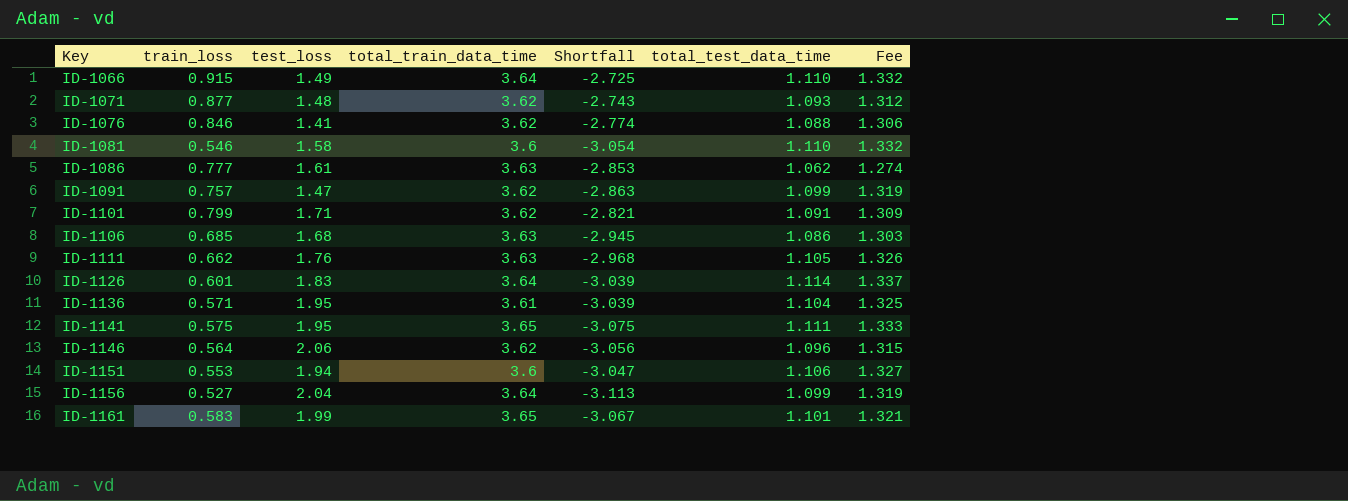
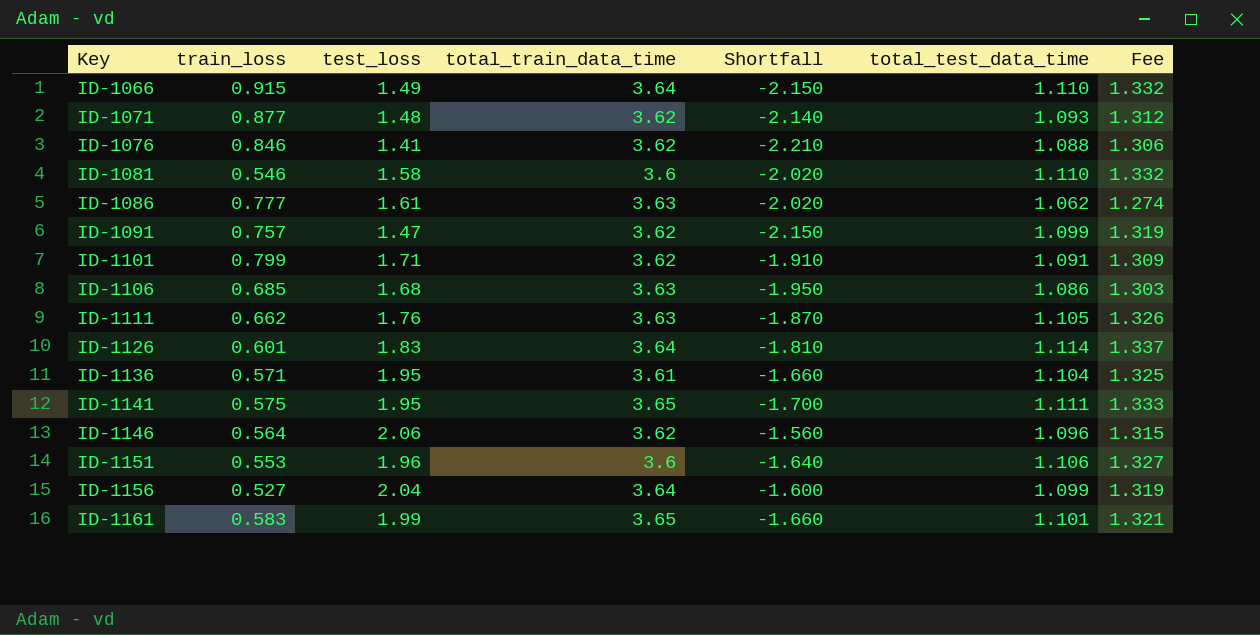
column Shortfall | formula: [train_loss] - [total_train_data_time] -> [test_loss] - [total_train_data_time]
ID-1151 | test_loss: 1.94 -> 1.96

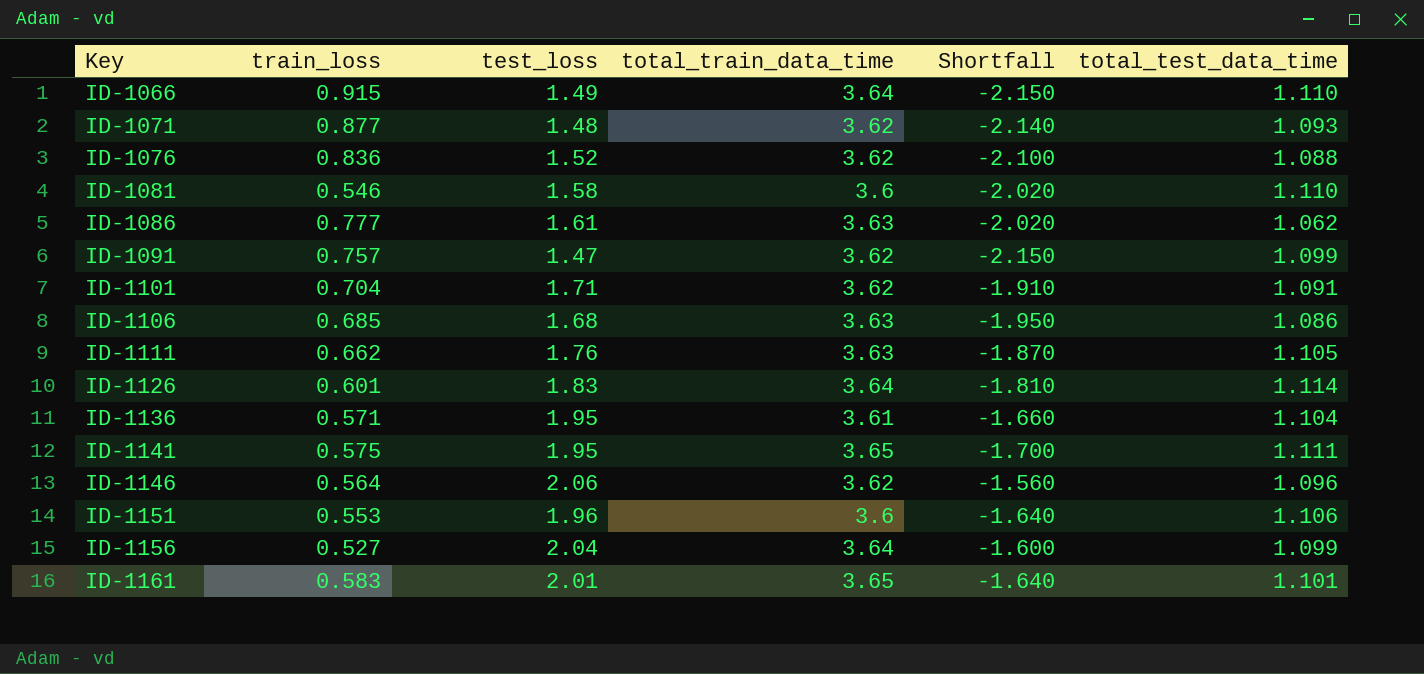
column Fee | formula: [total_test_data_time] * 1.2 -> none
ID-1076 | train_loss: 0.846 -> 0.836
ID-1076 | test_loss: 1.41 -> 1.52
ID-1076 | Shortfall: -2.210 -> -2.100
ID-1101 | train_loss: 0.799 -> 0.704
ID-1161 | test_loss: 1.99 -> 2.01
ID-1161 | Shortfall: -1.660 -> -1.640

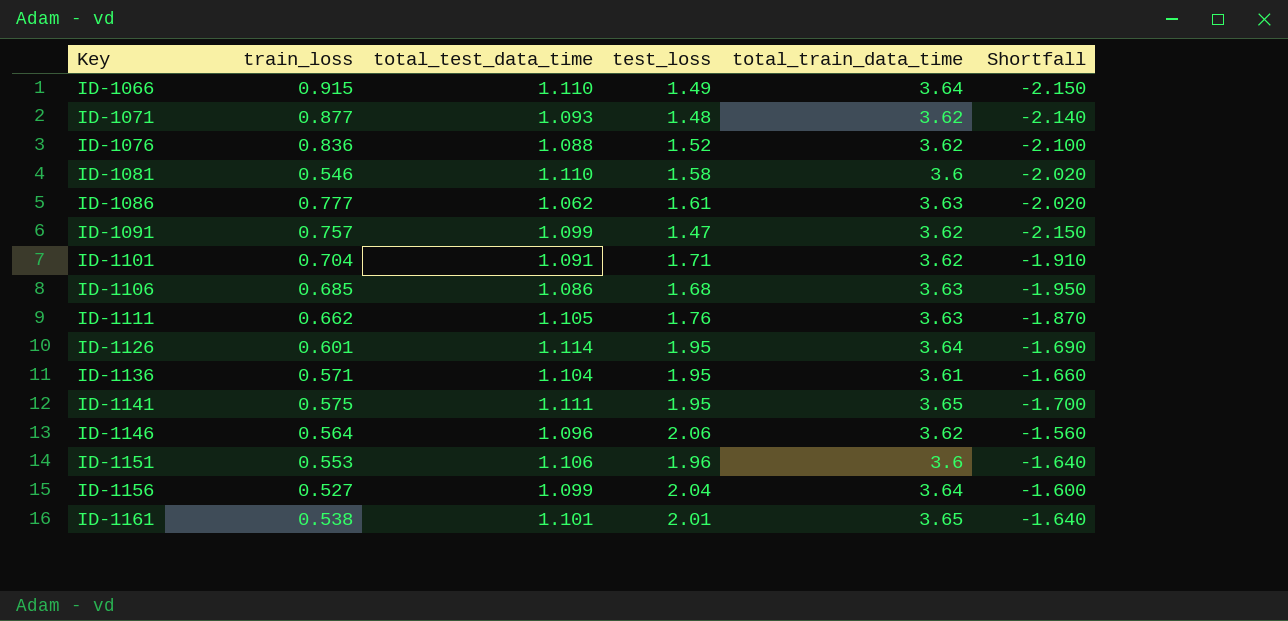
column total_test_data_time | position: 6 -> 3
ID-1126 | test_loss: 1.83 -> 1.95
ID-1126 | Shortfall: -1.810 -> -1.690
ID-1161 | train_loss: 0.583 -> 0.538

